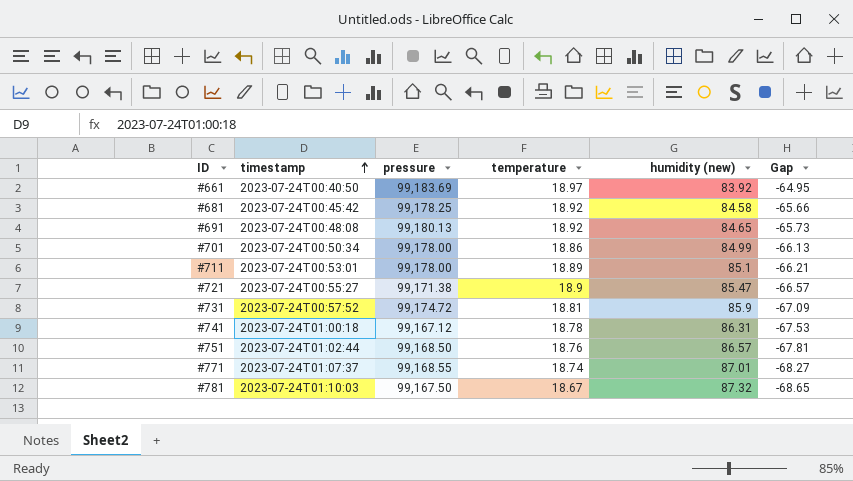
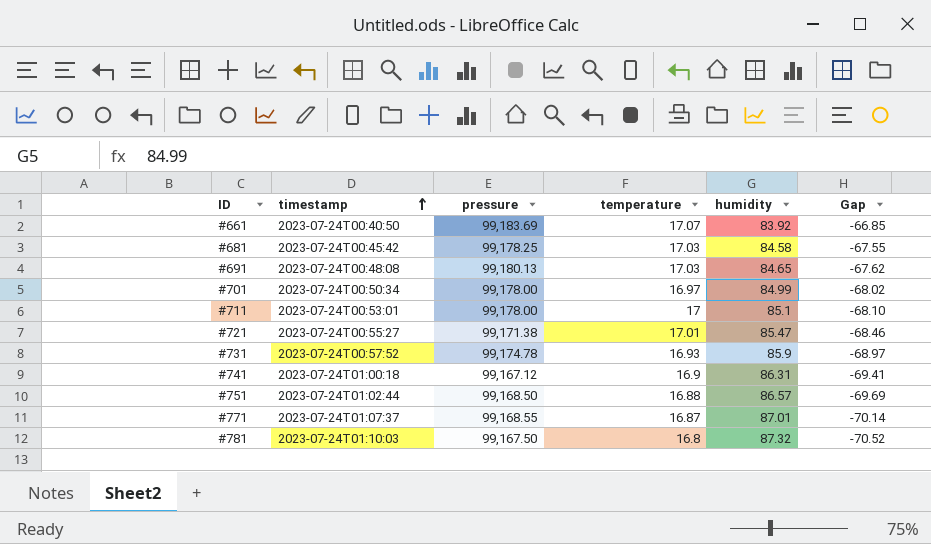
column name: humidity (new) -> humidity
#661 | temperature: 18.97 -> 17.07
#661 | Gap: -64.95 -> -66.85
#681 | temperature: 18.92 -> 17.03
#681 | Gap: -65.66 -> -67.55
#691 | temperature: 18.92 -> 17.03
#691 | Gap: -65.73 -> -67.62
#701 | temperature: 18.86 -> 16.97
#701 | Gap: -66.13 -> -68.02
#711 | temperature: 18.89 -> 17
#711 | Gap: -66.21 -> -68.10
#721 | temperature: 18.9 -> 17.01
#721 | Gap: -66.57 -> -68.46
#731 | pressure: 99,174.72 -> 99,174.78
#731 | temperature: 18.81 -> 16.93
#731 | Gap: -67.09 -> -68.97
#741 | temperature: 18.78 -> 16.9
#741 | Gap: -67.53 -> -69.41
#751 | temperature: 18.76 -> 16.88
#751 | Gap: -67.81 -> -69.69
#771 | temperature: 18.74 -> 16.87
#771 | Gap: -68.27 -> -70.14
#781 | temperature: 18.67 -> 16.8
#781 | Gap: -68.65 -> -70.52

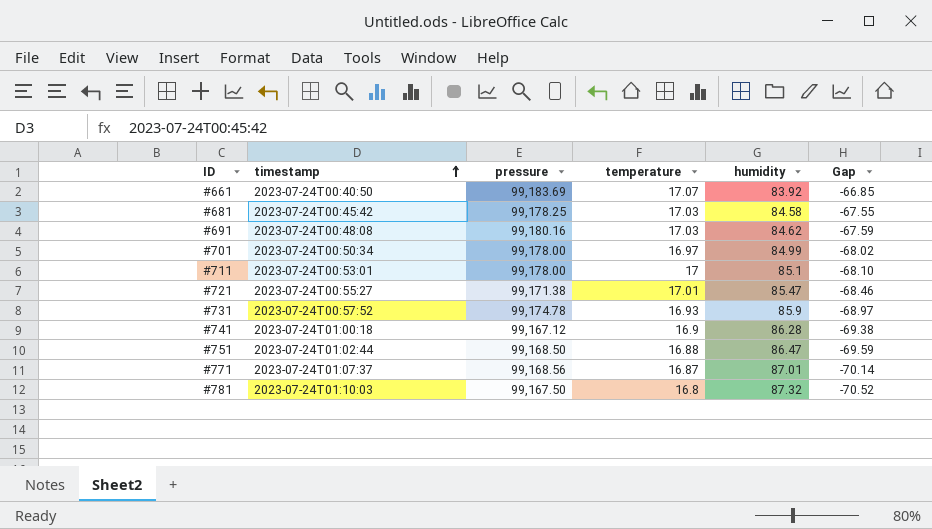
#691 | pressure: 99,180.13 -> 99,180.16
#691 | humidity: 84.65 -> 84.62
#691 | Gap: -67.62 -> -67.59
#741 | humidity: 86.31 -> 86.28
#741 | Gap: -69.41 -> -69.38
#751 | humidity: 86.57 -> 86.47
#751 | Gap: -69.69 -> -69.59
#771 | pressure: 99,168.55 -> 99,168.56

